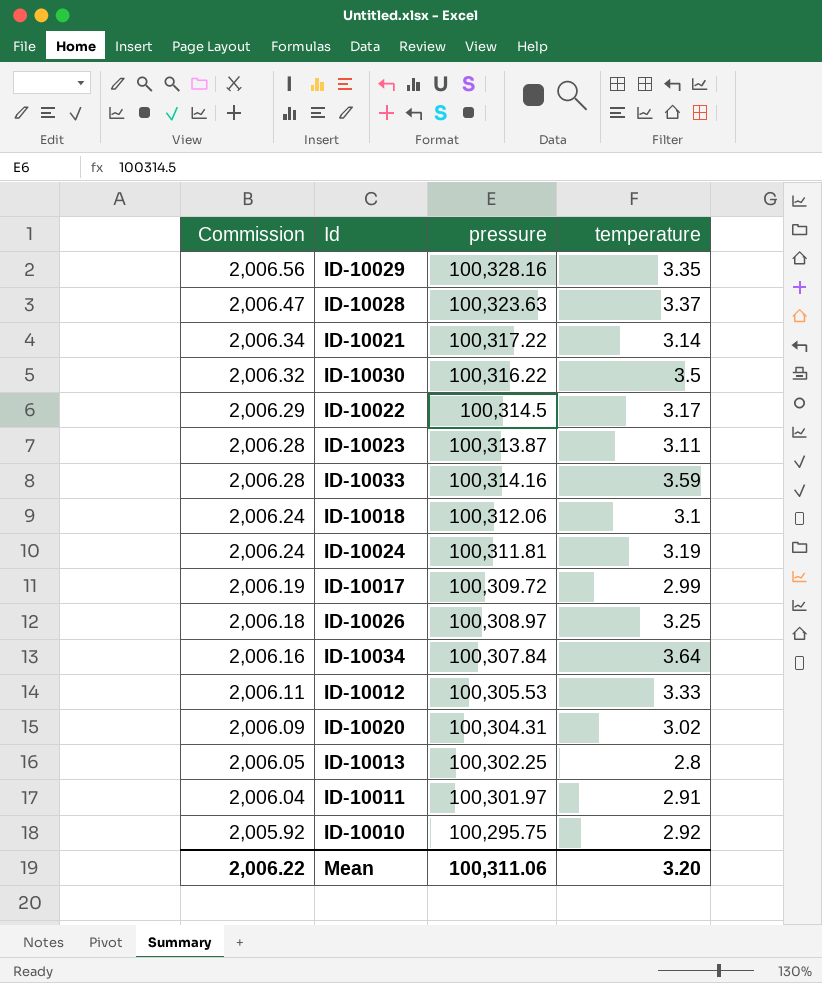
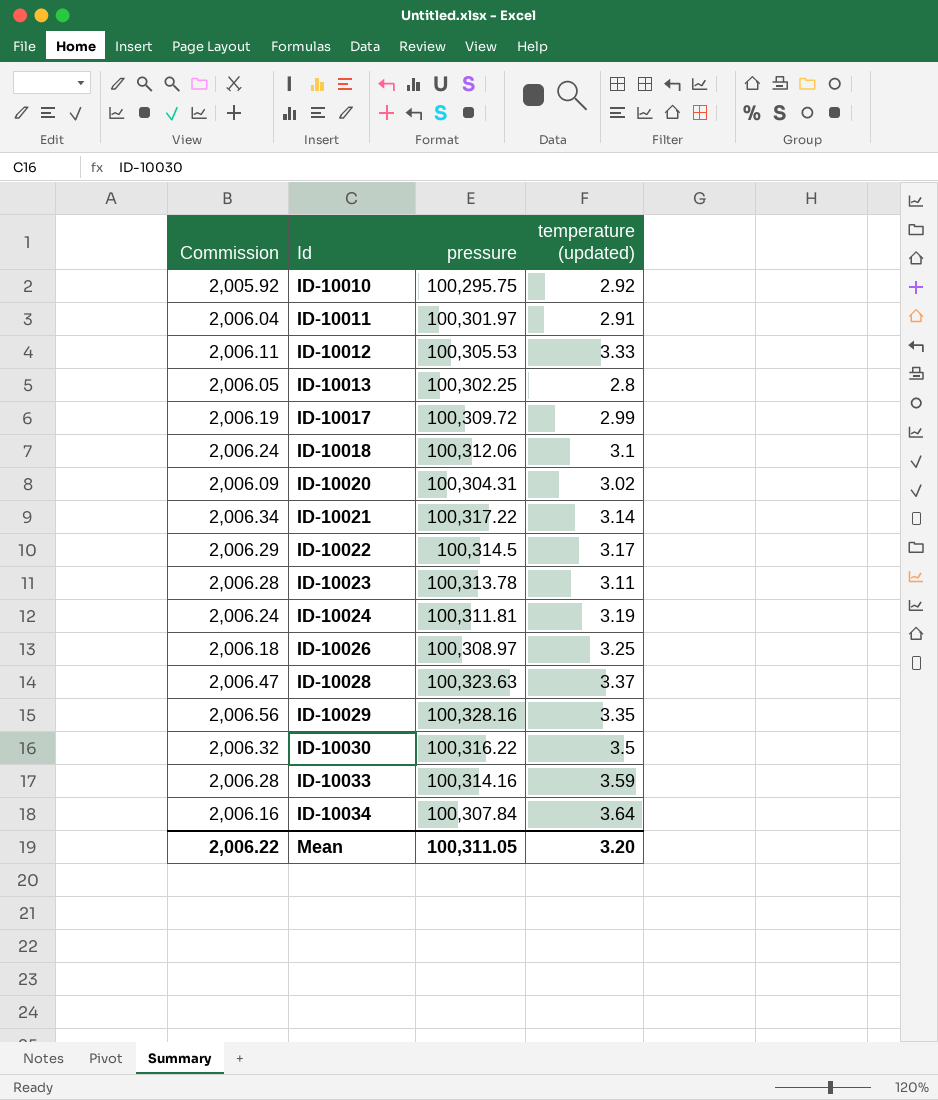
row order: Commission descending -> Id ascending
column name: temperature -> temperature (updated)
ID-10023 | pressure: 100,313.87 -> 100,313.78
Mean | pressure: 100,311.06 -> 100,311.05

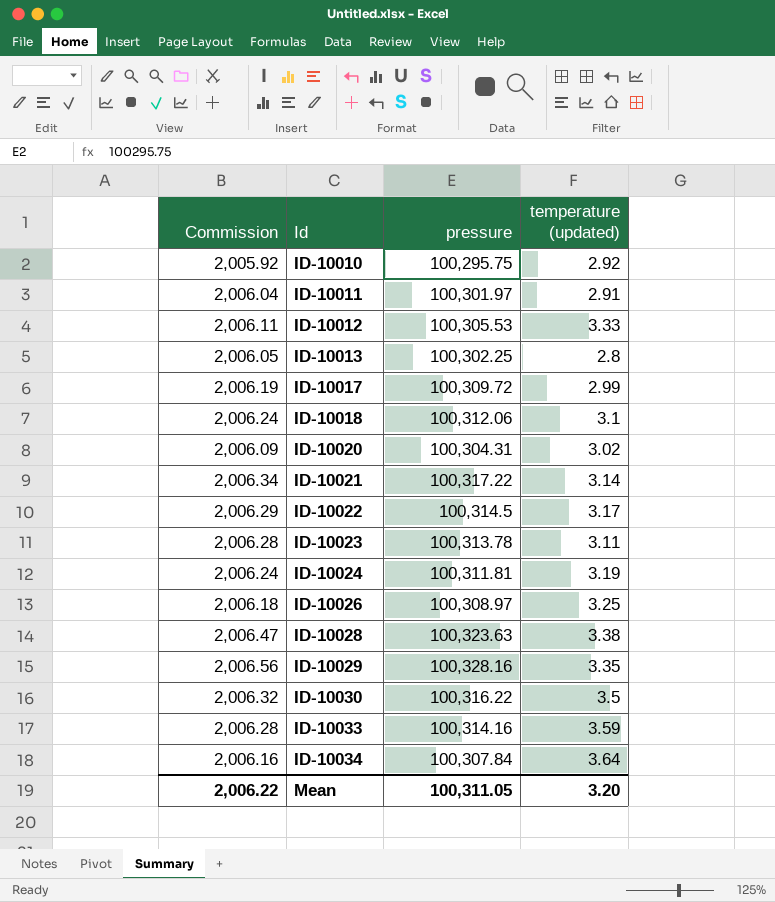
ID-10028 | temperature (updated): 3.37 -> 3.38

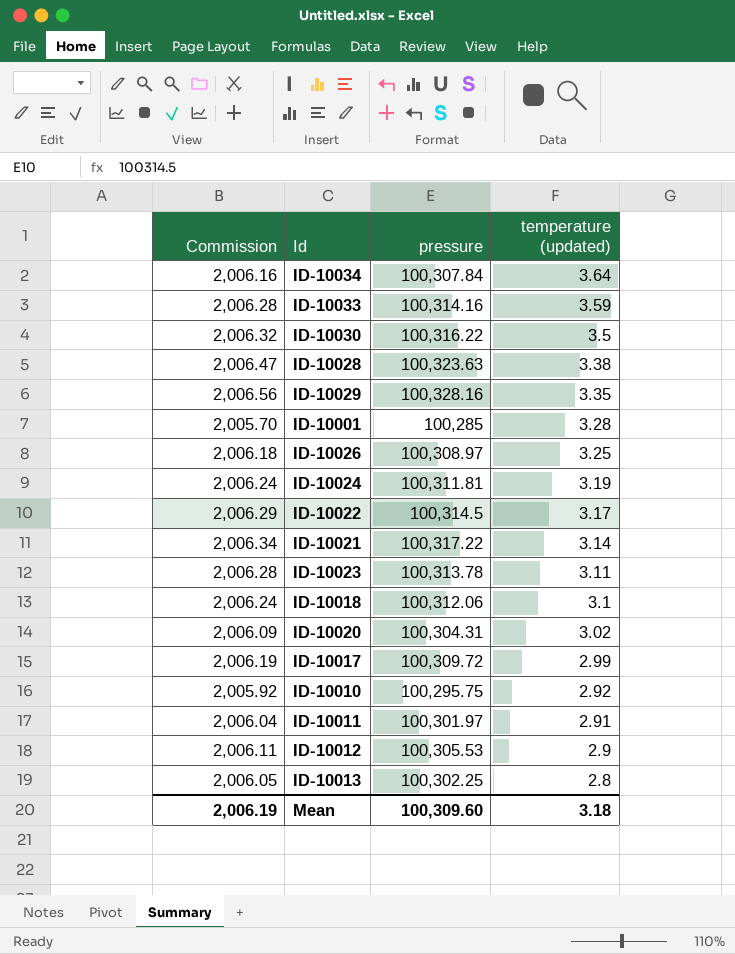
row order: Id ascending -> temperature (updated) descending
row ID-10001: none -> 2,005.70 | 100,285 | 3.28
ID-10012 | temperature (updated): 3.33 -> 2.9
Mean | Commission: 2,006.22 -> 2,006.19
Mean | pressure: 100,311.05 -> 100,309.60
Mean | temperature (updated): 3.20 -> 3.18

